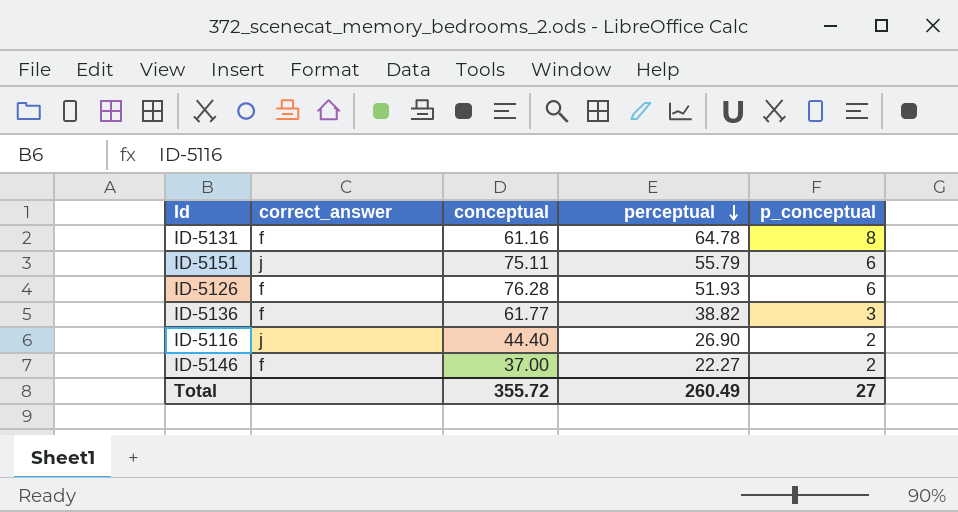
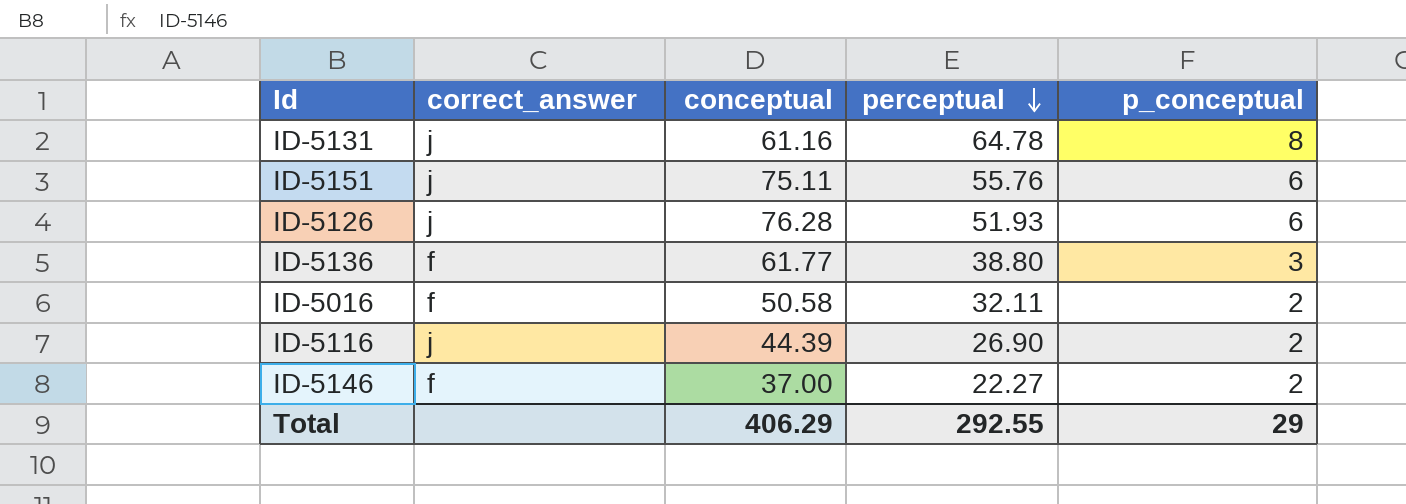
ID-5131 | correct_answer: f -> j
ID-5151 | perceptual: 55.79 -> 55.76
ID-5126 | correct_answer: f -> j
ID-5136 | perceptual: 38.82 -> 38.80
row ID-5016: none -> f | 50.58 | 32.11 | 2
ID-5116 | conceptual: 44.40 -> 44.39
Total | conceptual: 355.72 -> 406.29
Total | perceptual: 260.49 -> 292.55
Total | p_conceptual: 27 -> 29

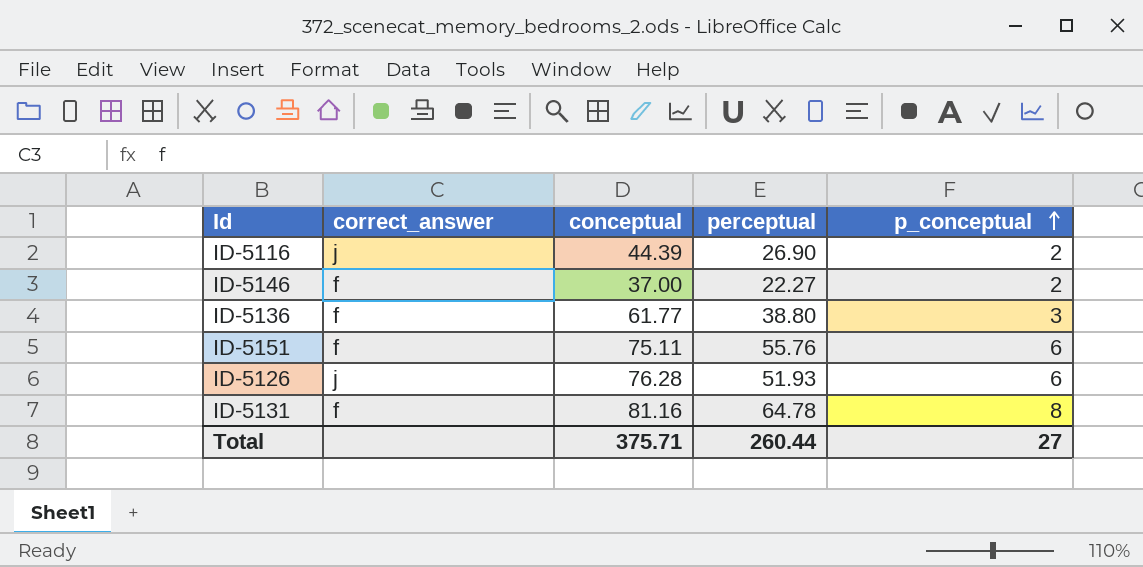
row order: perceptual descending -> p_conceptual ascending
row ID-5016: f | 50.58 | 32.11 | 2 -> none
ID-5151 | correct_answer: j -> f
ID-5131 | correct_answer: j -> f
ID-5131 | conceptual: 61.16 -> 81.16
Total | conceptual: 406.29 -> 375.71
Total | perceptual: 292.55 -> 260.44
Total | p_conceptual: 29 -> 27

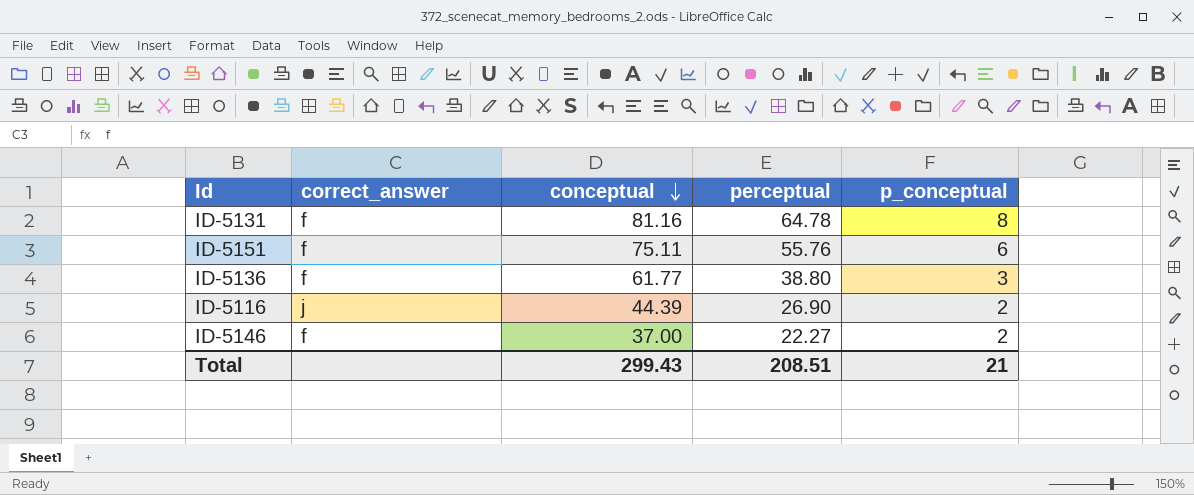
row order: p_conceptual ascending -> conceptual descending
row ID-5126: j | 76.28 | 51.93 | 6 -> none
Total | conceptual: 375.71 -> 299.43
Total | perceptual: 260.44 -> 208.51
Total | p_conceptual: 27 -> 21

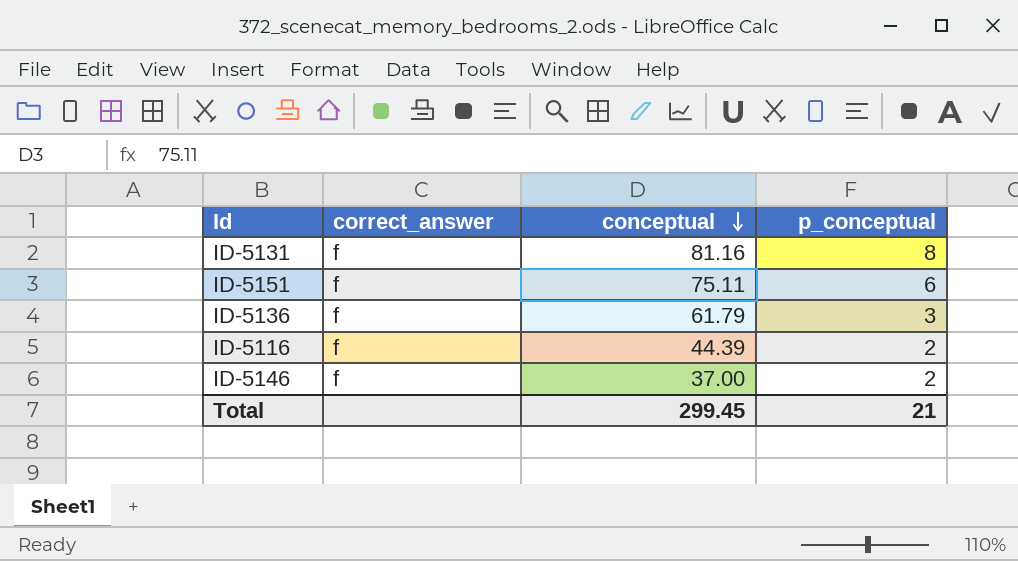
column perceptual | position: 4 -> none
ID-5136 | conceptual: 61.77 -> 61.79
ID-5116 | correct_answer: j -> f
Total | conceptual: 299.43 -> 299.45

